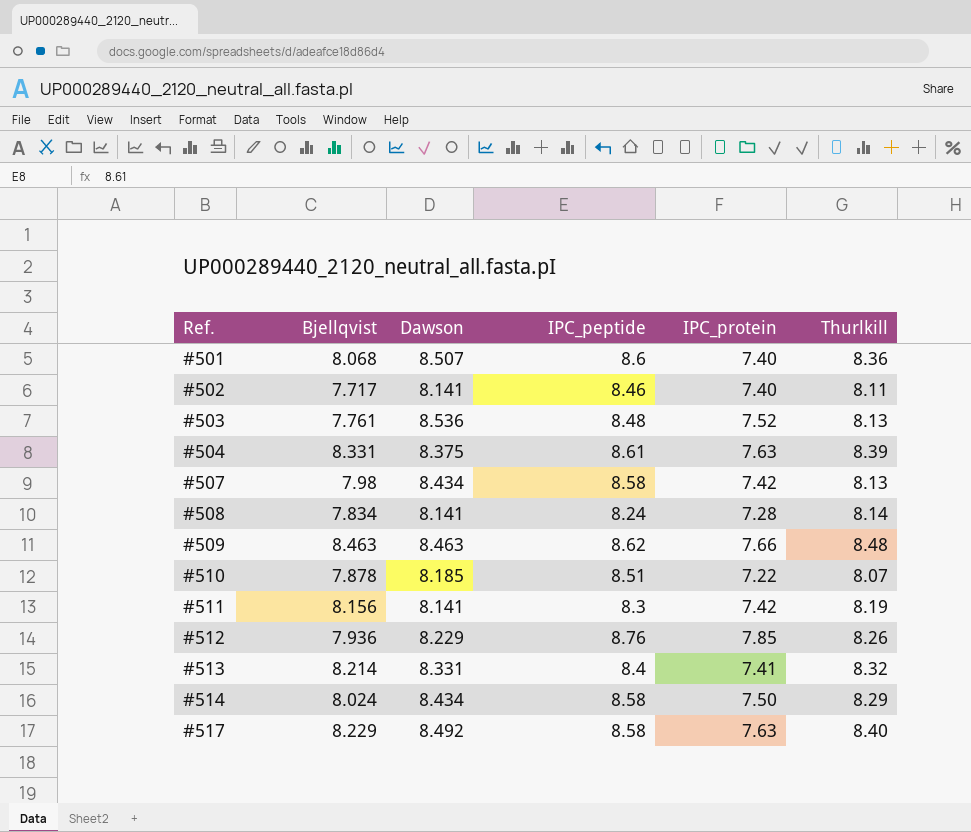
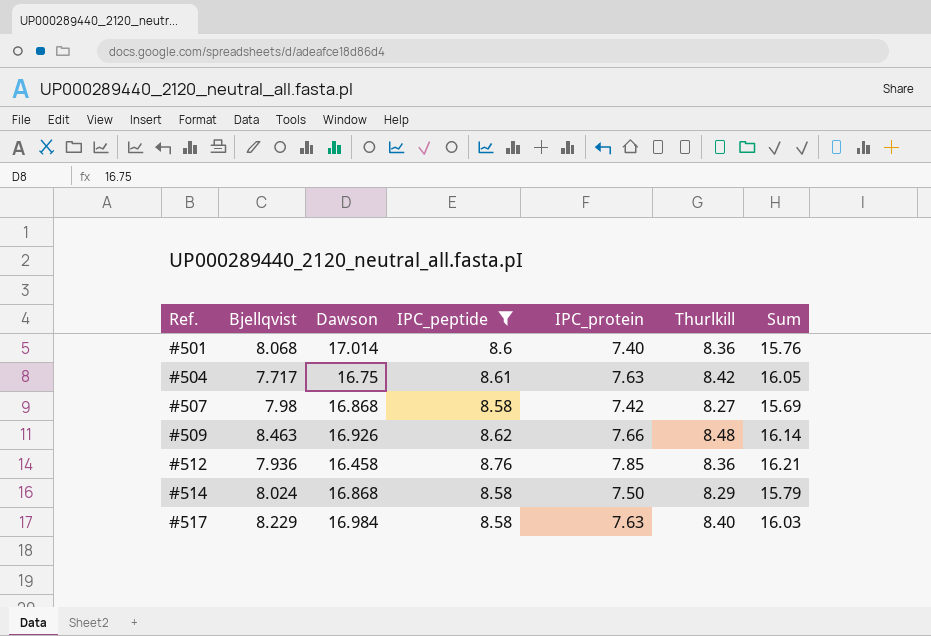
filter: none -> IPC_peptide >= 8.58
column Sum | formula: none -> [IPC_protein] + [Thurlkill]
#501 | Dawson: 8.507 -> 17.014
#504 | Bjellqvist: 8.331 -> 7.717
#504 | Dawson: 8.375 -> 16.75
#504 | Thurlkill: 8.39 -> 8.42
#507 | Dawson: 8.434 -> 16.868
#507 | Thurlkill: 8.13 -> 8.27
#509 | Dawson: 8.463 -> 16.926
#512 | Dawson: 8.229 -> 16.458
#512 | Thurlkill: 8.26 -> 8.36
#514 | Dawson: 8.434 -> 16.868
#517 | Dawson: 8.492 -> 16.984

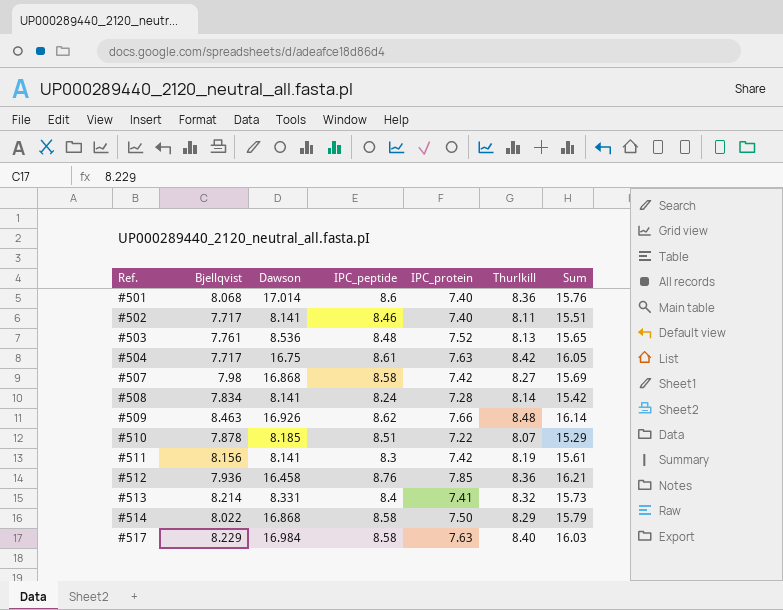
filter: IPC_peptide >= 8.58 -> none
#514 | Bjellqvist: 8.024 -> 8.022

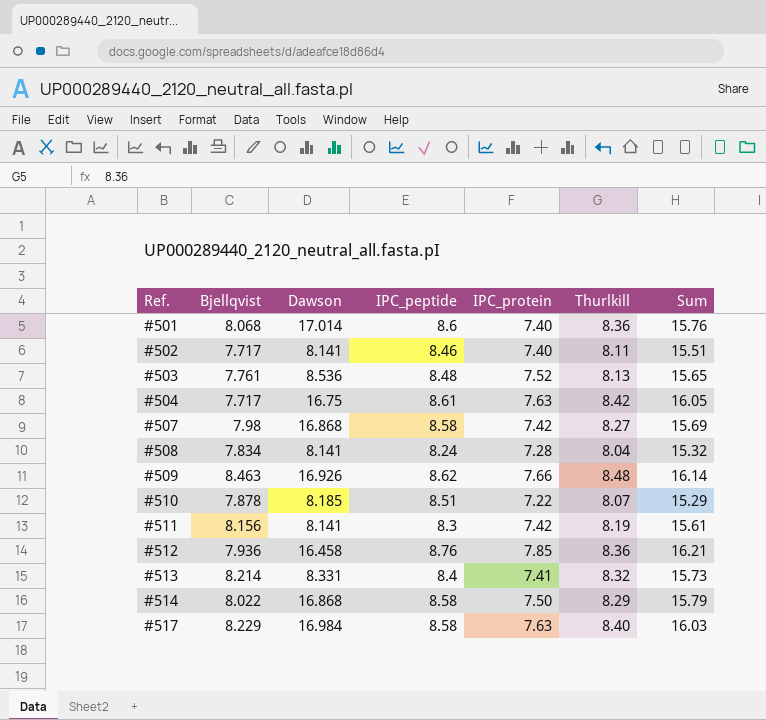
#508 | Thurlkill: 8.14 -> 8.04
#508 | Sum: 15.42 -> 15.32

